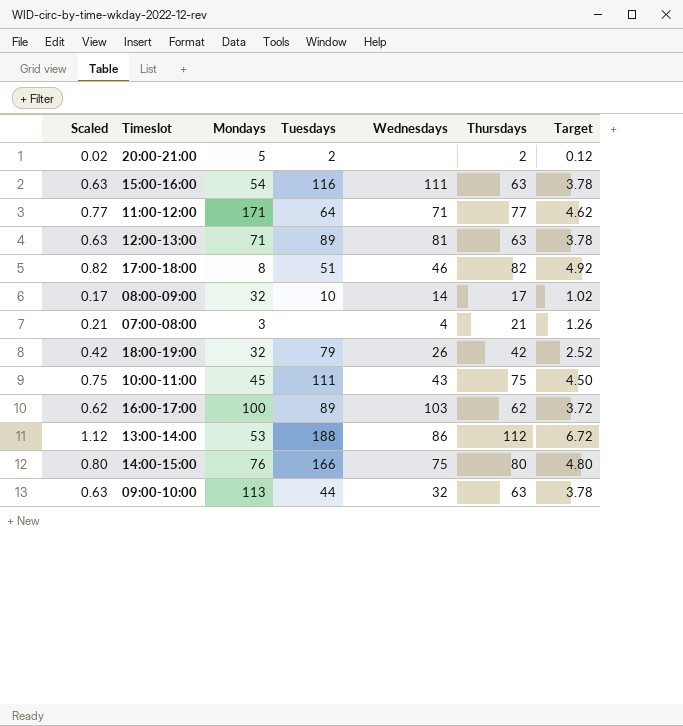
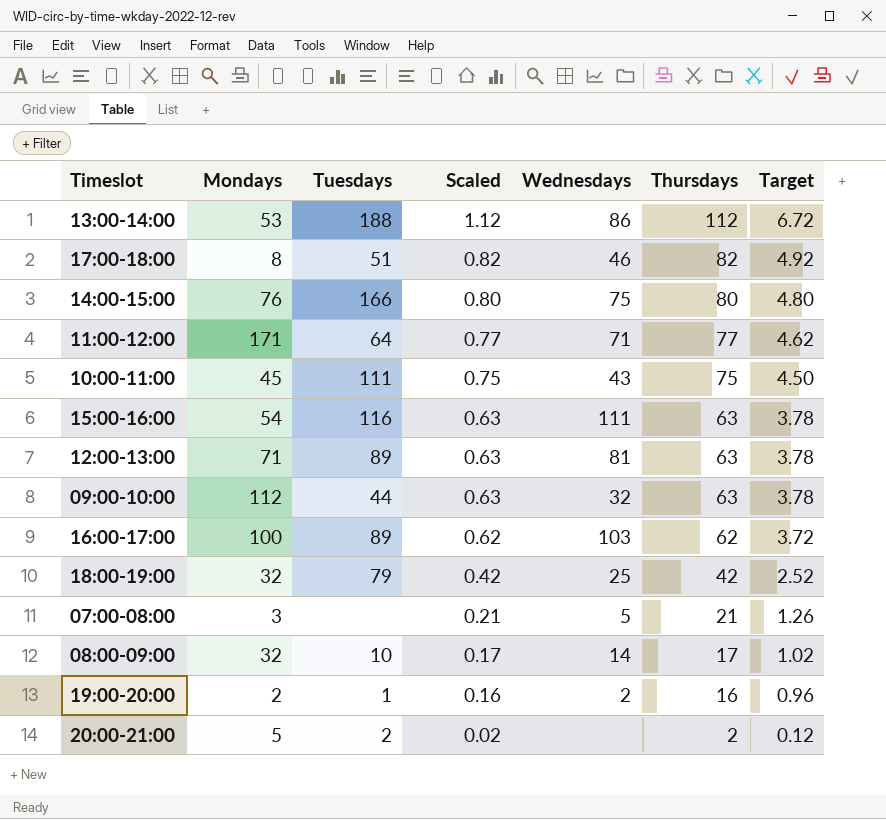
row order: none -> Scaled descending
column Scaled | position: 1 -> 4
09:00-10:00 | Mondays: 113 -> 112
18:00-19:00 | Wednesdays: 26 -> 25
07:00-08:00 | Wednesdays: 4 -> 5
row 19:00-20:00: none -> 2 | 1 | 0.16 | 2 | 16 | 0.96

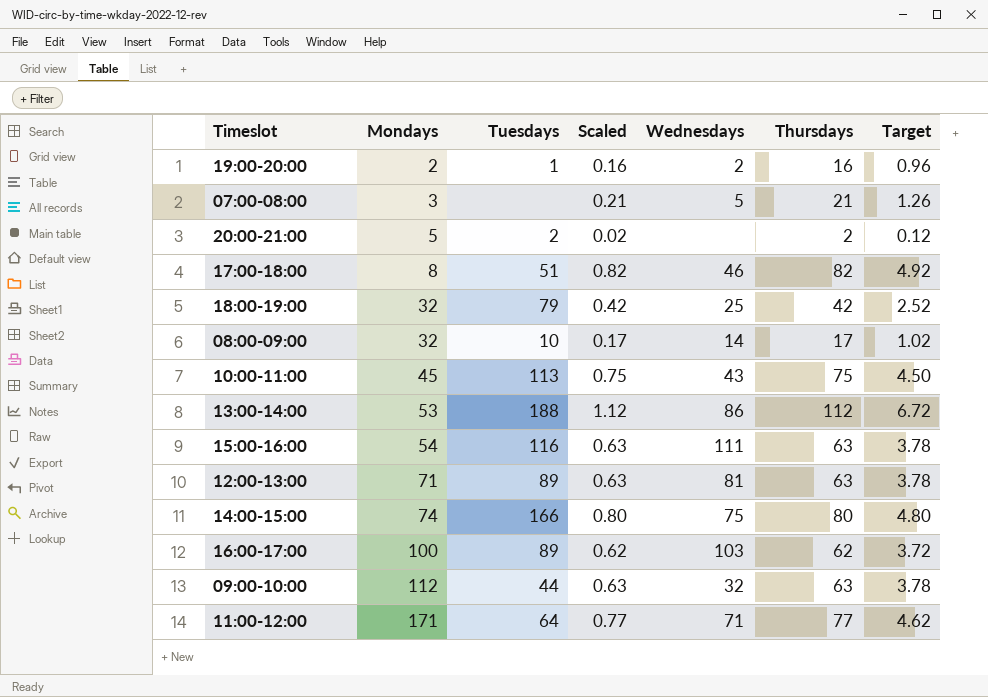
row order: Scaled descending -> Mondays ascending
10:00-11:00 | Tuesdays: 111 -> 113
14:00-15:00 | Mondays: 76 -> 74

